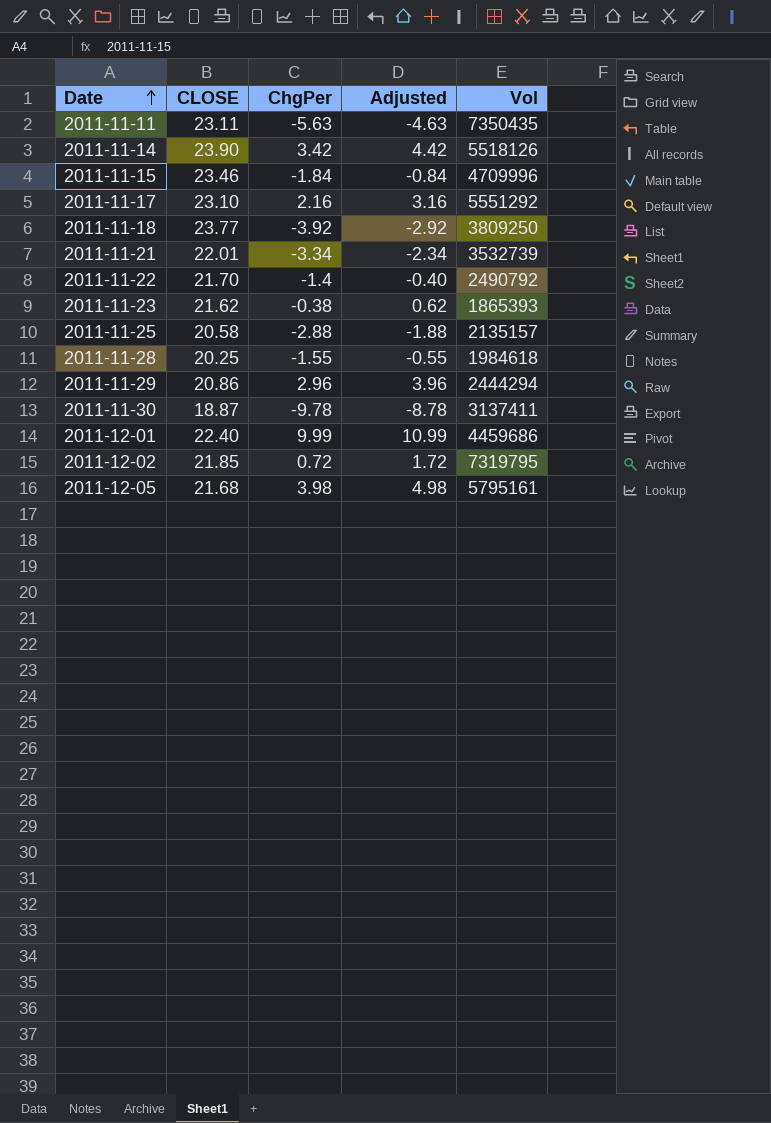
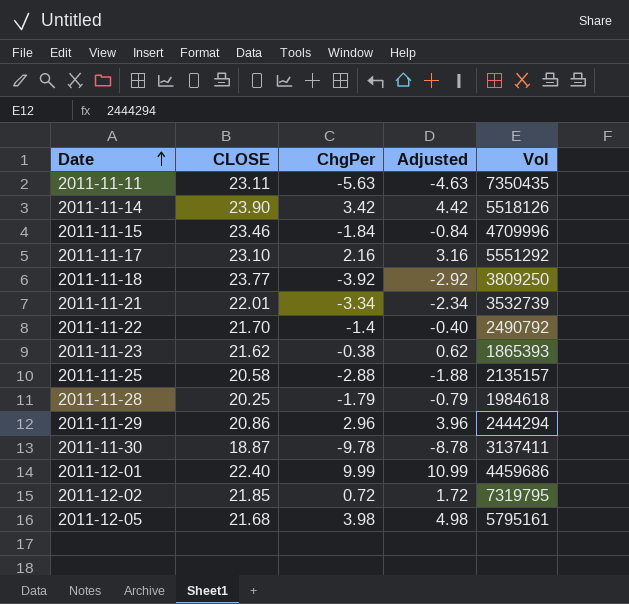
2011-11-28 | ChgPer: -1.55 -> -1.79
2011-11-28 | Adjusted: -0.55 -> -0.79

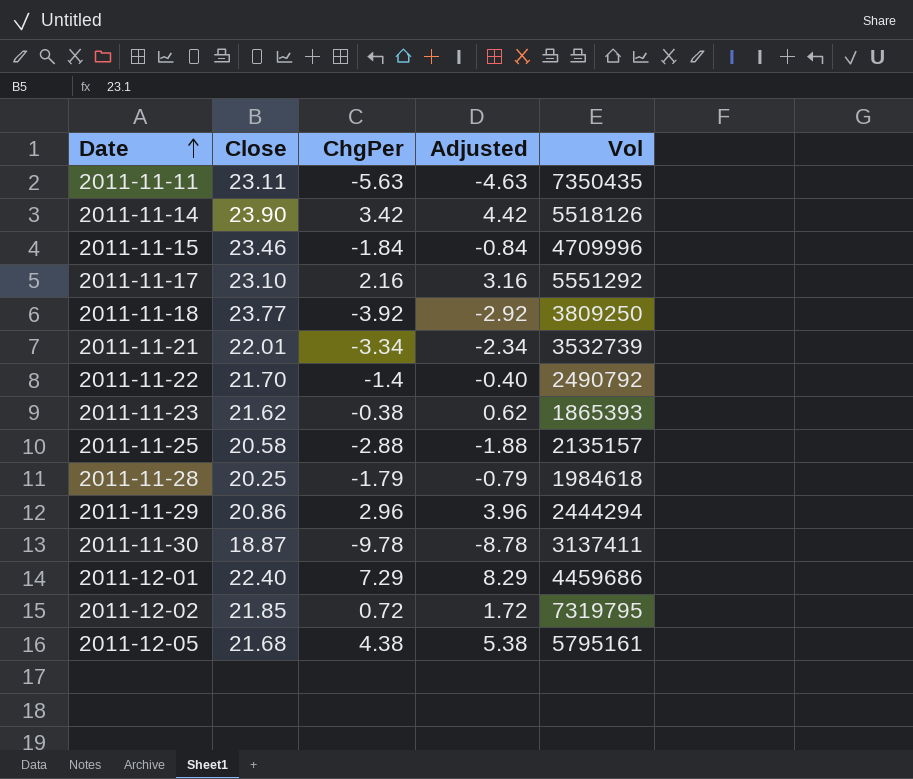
column name: CLOSE -> Close
2011-12-01 | ChgPer: 9.99 -> 7.29
2011-12-01 | Adjusted: 10.99 -> 8.29
2011-12-05 | ChgPer: 3.98 -> 4.38
2011-12-05 | Adjusted: 4.98 -> 5.38

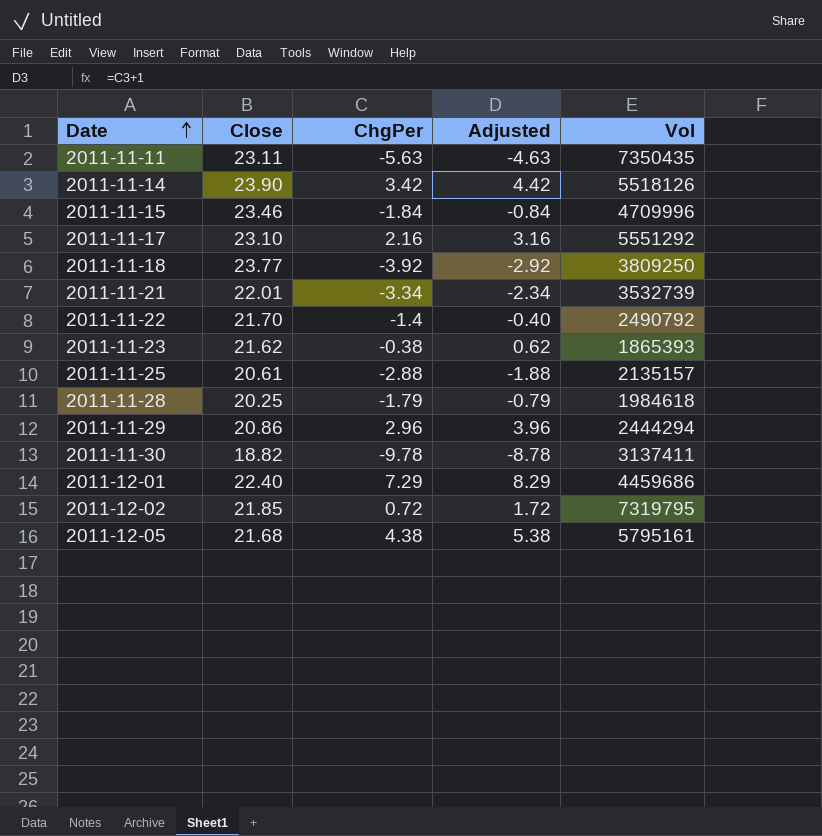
2011-11-25 | Close: 20.58 -> 20.61
2011-11-30 | Close: 18.87 -> 18.82

